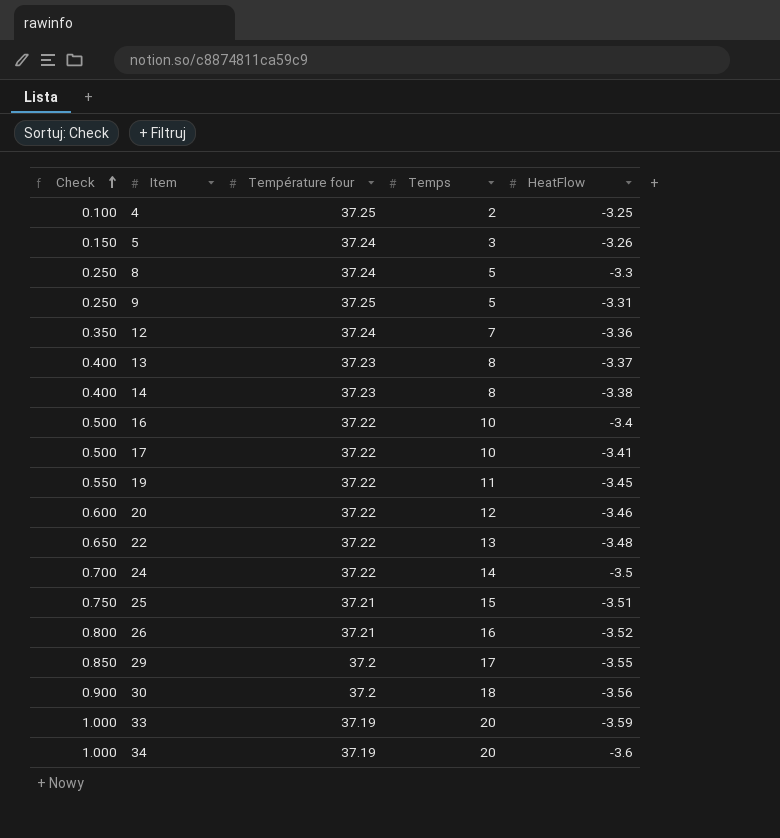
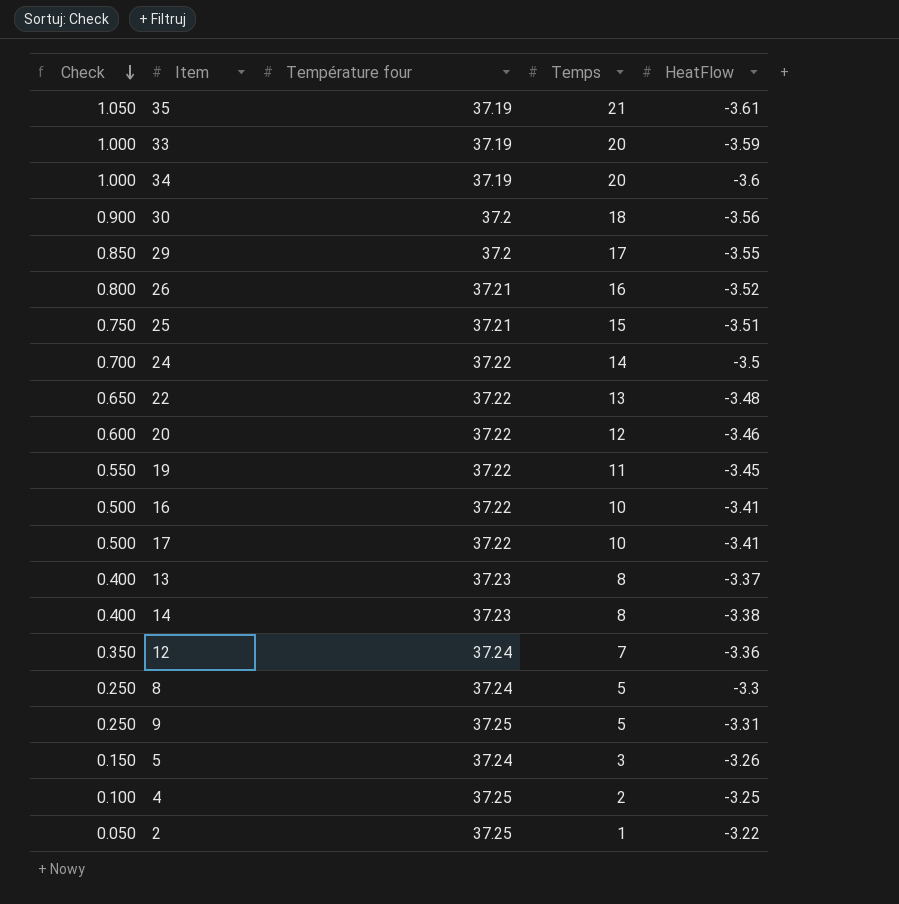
row order: Check ascending -> Check descending
row 35: none -> 1.050 | 37.19 | 21 | -3.61
16 | HeatFlow: -3.4 -> -3.41
row 2: none -> 0.050 | 37.25 | 1 | -3.22

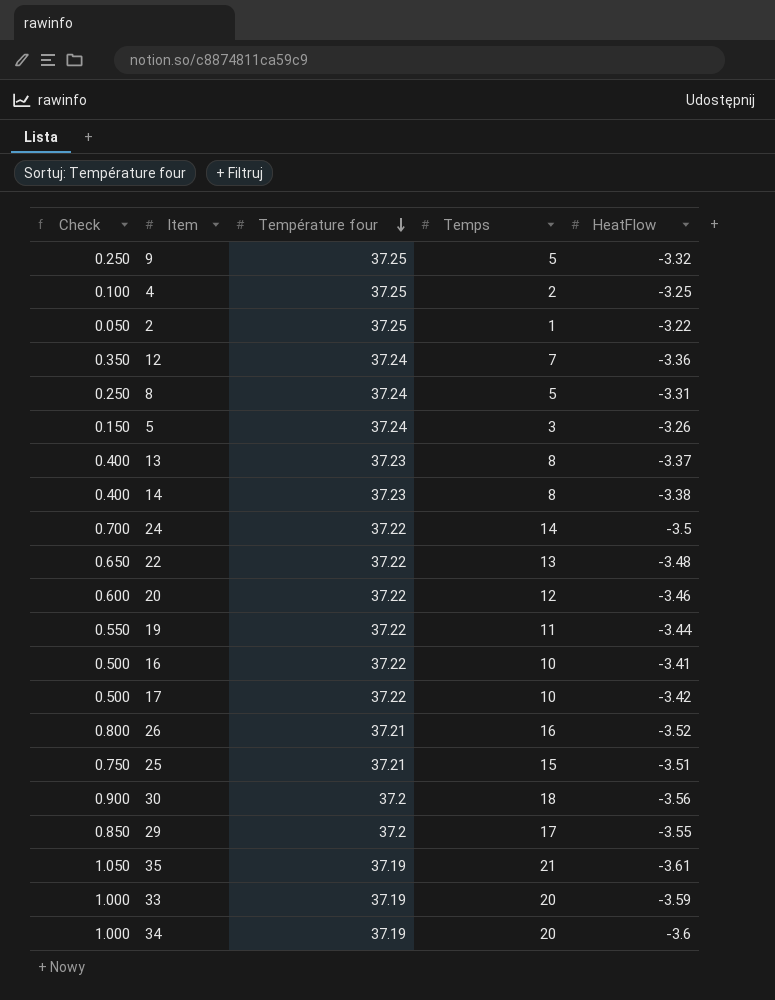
row order: Check descending -> Température four descending
9 | HeatFlow: -3.31 -> -3.32
8 | HeatFlow: -3.3 -> -3.31
19 | HeatFlow: -3.45 -> -3.44
17 | HeatFlow: -3.41 -> -3.42

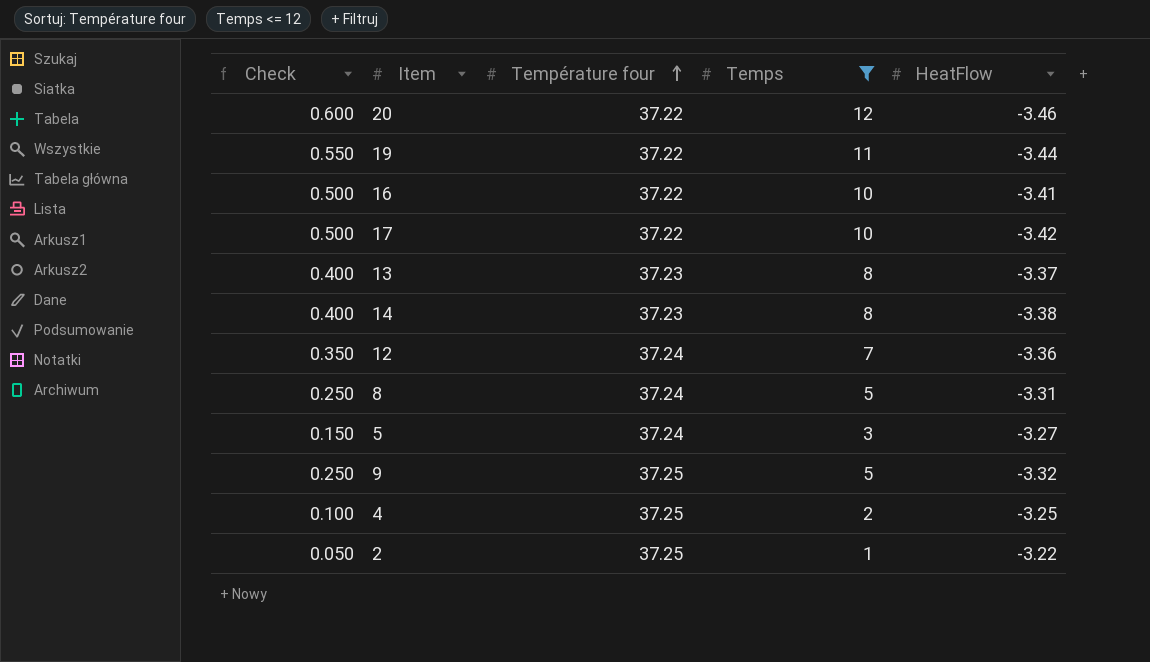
filter: none -> Temps <= 12
row order: Température four descending -> Température four ascending
5 | HeatFlow: -3.26 -> -3.27

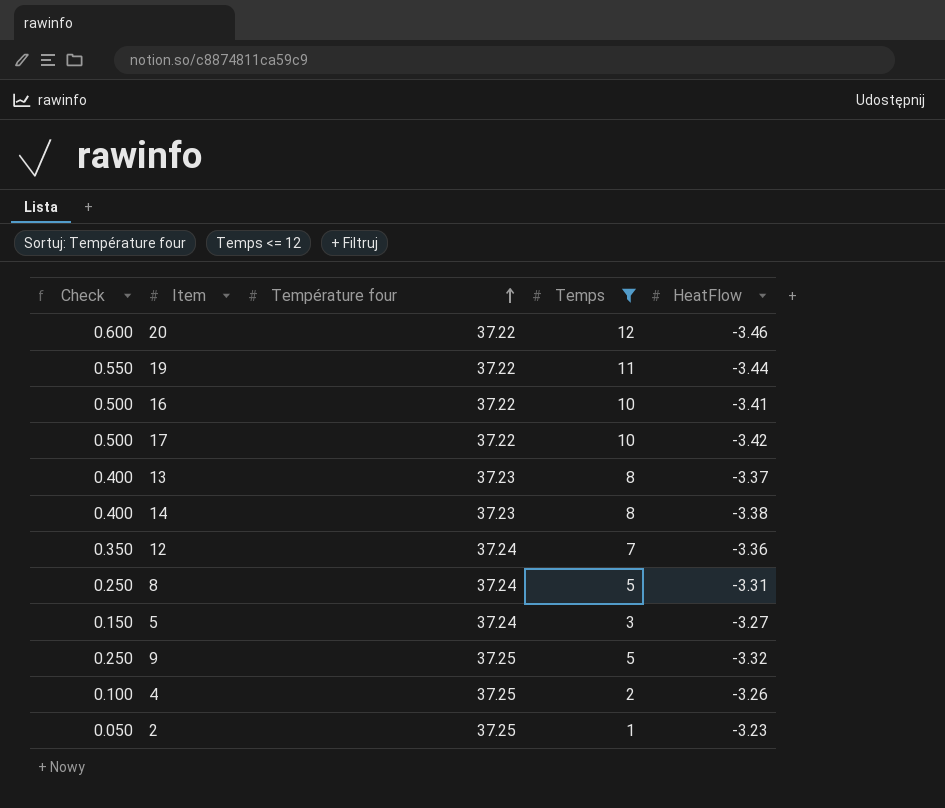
4 | HeatFlow: -3.25 -> -3.26
2 | HeatFlow: -3.22 -> -3.23

